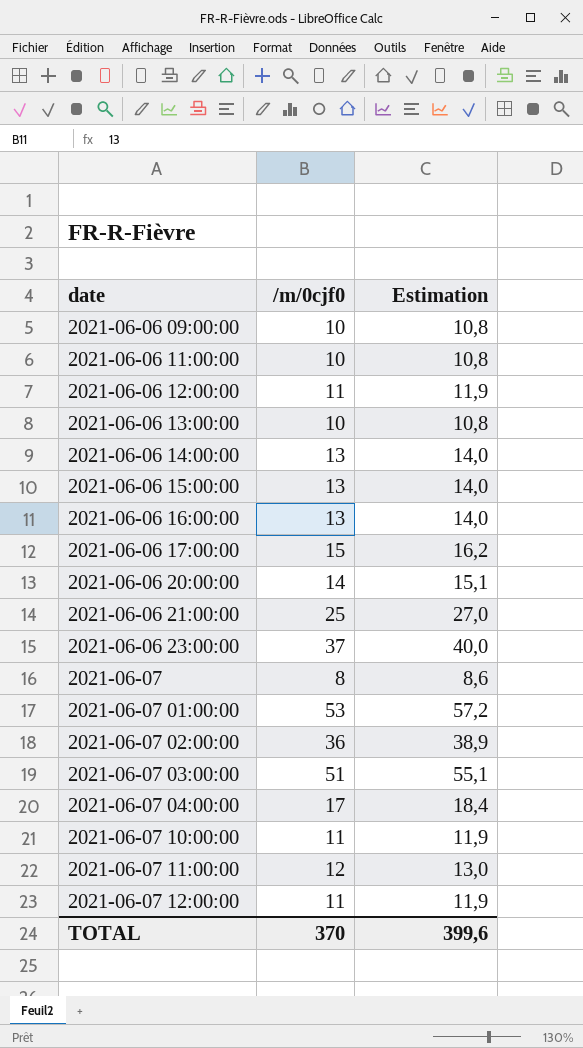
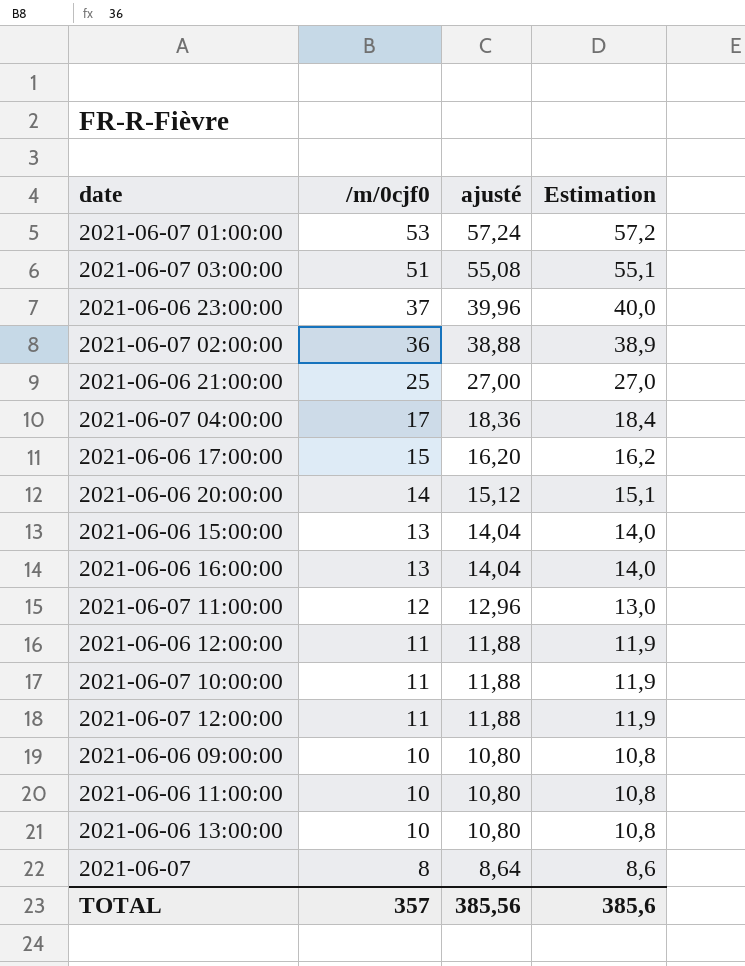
row order: date ascending -> /m/0cjf0 descending
column ajusté | formula: none -> [/m/0cjf0] * 1,08
row 2021-06-06 14:00:00: 13 | 14,0 -> none
TOTAL | /m/0cjf0: 370 -> 357
TOTAL | Estimation: 399,6 -> 385,6

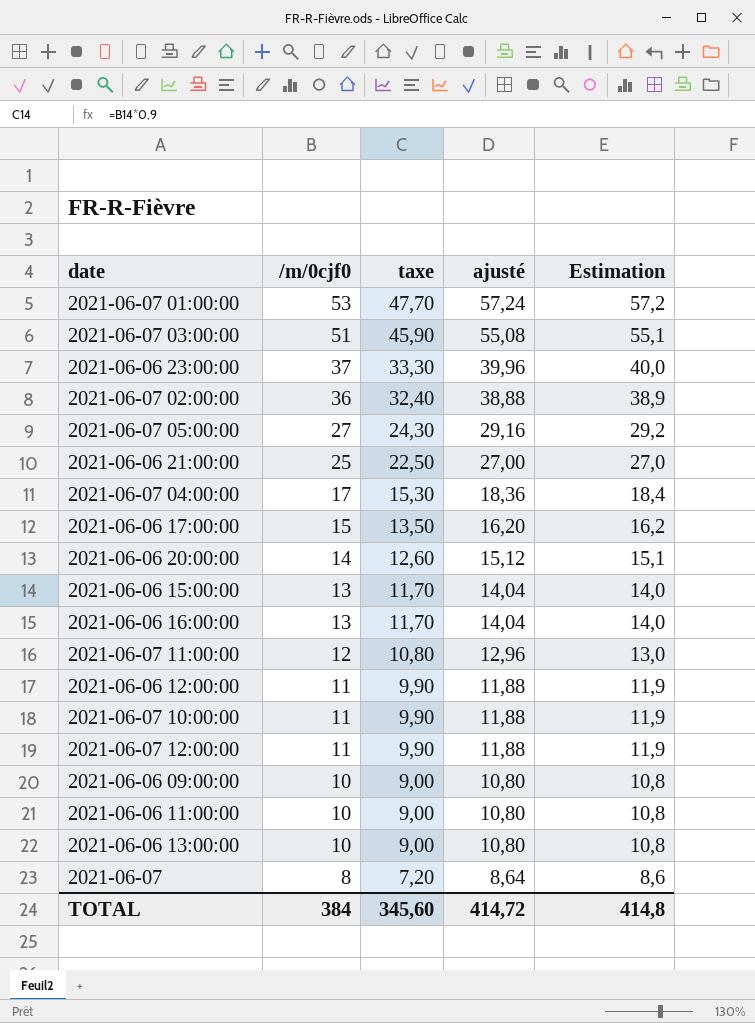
column taxe | formula: none -> [/m/0cjf0] * 0,9
row 2021-06-07 05:00:00: none -> 27 | 24,30 | 29,16 | 29,2
TOTAL | /m/0cjf0: 357 -> 384
TOTAL | ajusté: 385,56 -> 414,72
TOTAL | Estimation: 385,6 -> 414,8

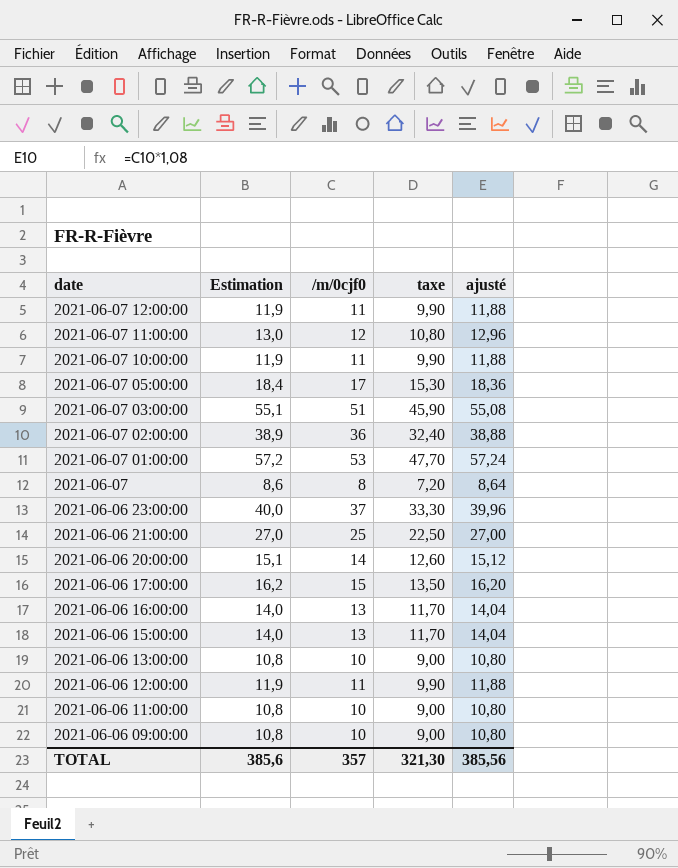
row order: /m/0cjf0 descending -> date descending
column Estimation | position: 5 -> 2
row 2021-06-07 04:00:00: 17 | 15,30 | 18,36 | 18,4 -> none
2021-06-07 05:00:00 | Estimation: 29,2 -> 18,4
2021-06-07 05:00:00 | /m/0cjf0: 27 -> 17
2021-06-07 05:00:00 | taxe: 24,30 -> 15,30
2021-06-07 05:00:00 | ajusté: 29,16 -> 18,36
TOTAL | Estimation: 414,8 -> 385,6
TOTAL | /m/0cjf0: 384 -> 357
TOTAL | taxe: 345,60 -> 321,30
TOTAL | ajusté: 414,72 -> 385,56

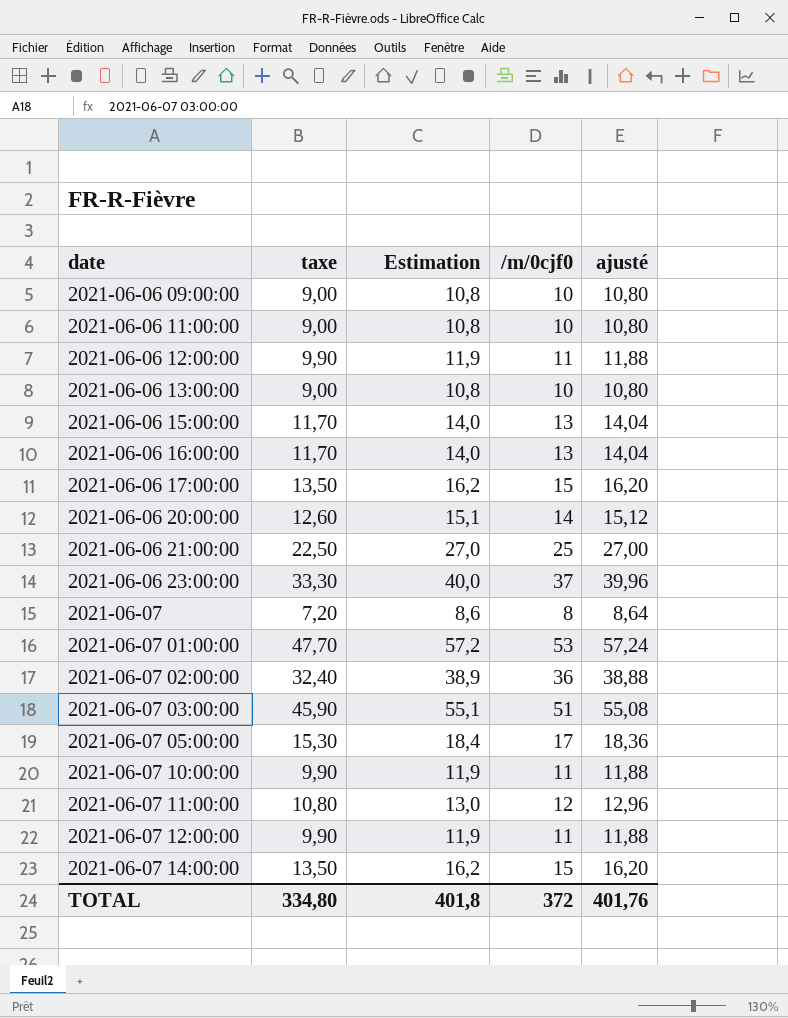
row order: date descending -> date ascending
column taxe | position: 4 -> 2
row 2021-06-07 14:00:00: none -> 13,50 | 16,2 | 15 | 16,20
TOTAL | taxe: 321,30 -> 334,80
TOTAL | Estimation: 385,6 -> 401,8
TOTAL | /m/0cjf0: 357 -> 372
TOTAL | ajusté: 385,56 -> 401,76

